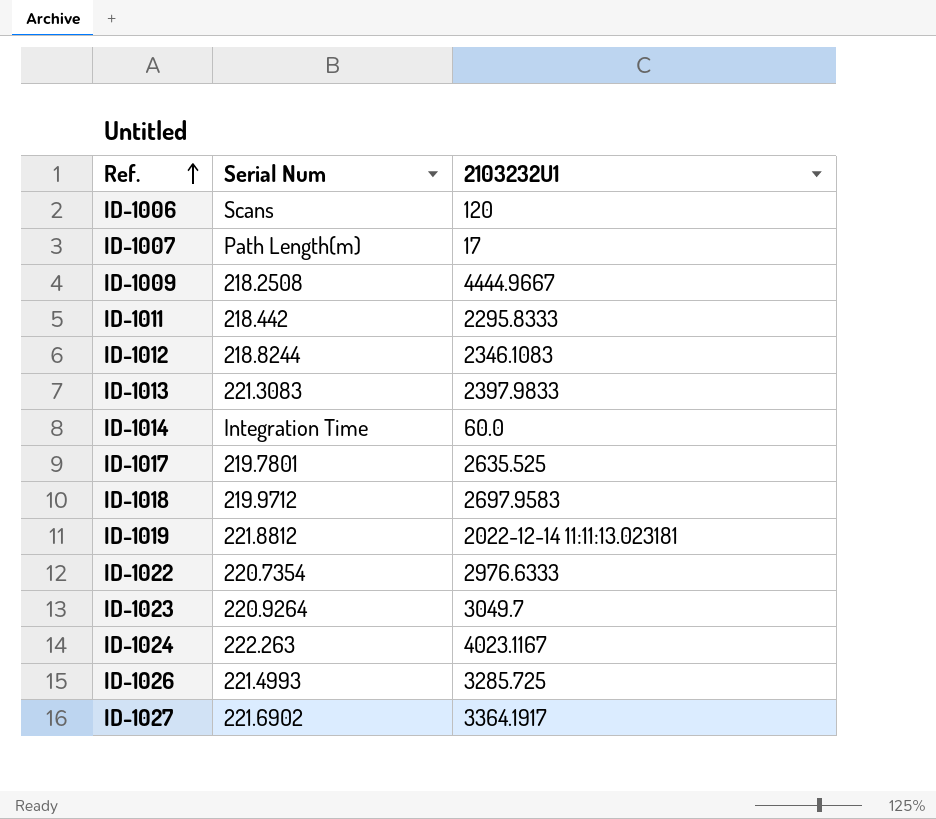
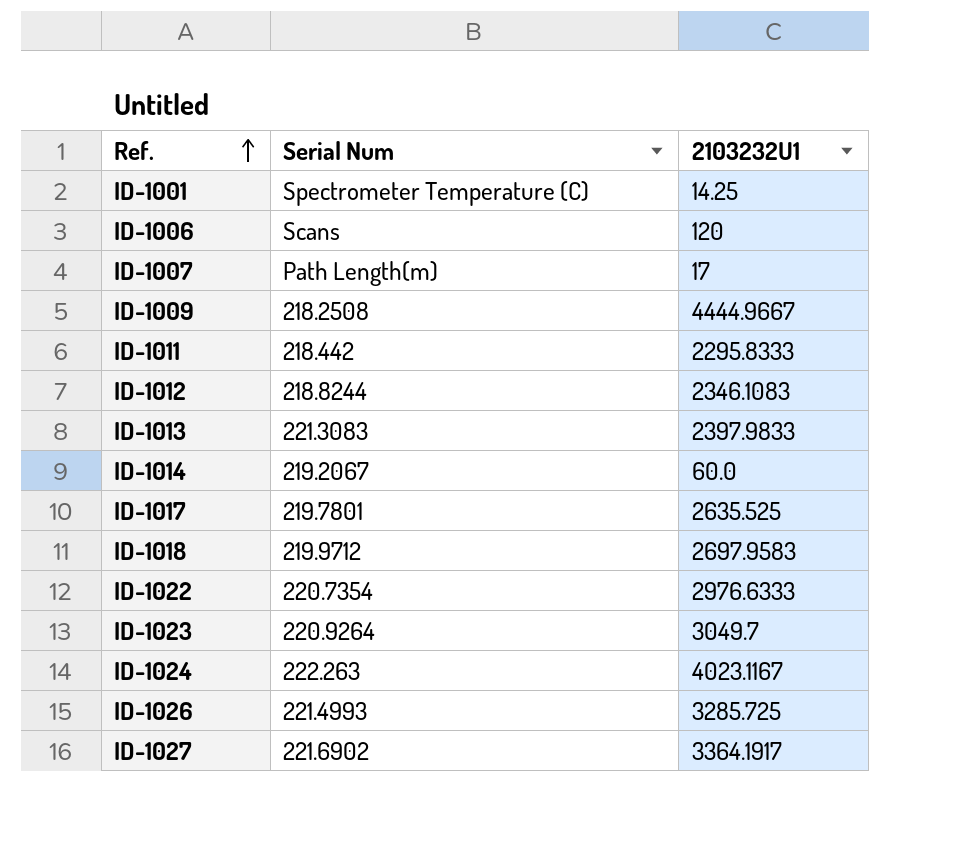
row ID-1019: 221.8812 | 2022-12-14 11:11:13.023181 -> none
row ID-1001: none -> Spectrometer Temperature (C) | 14.25
ID-1014 | Serial Num: Integration Time -> 219.2067

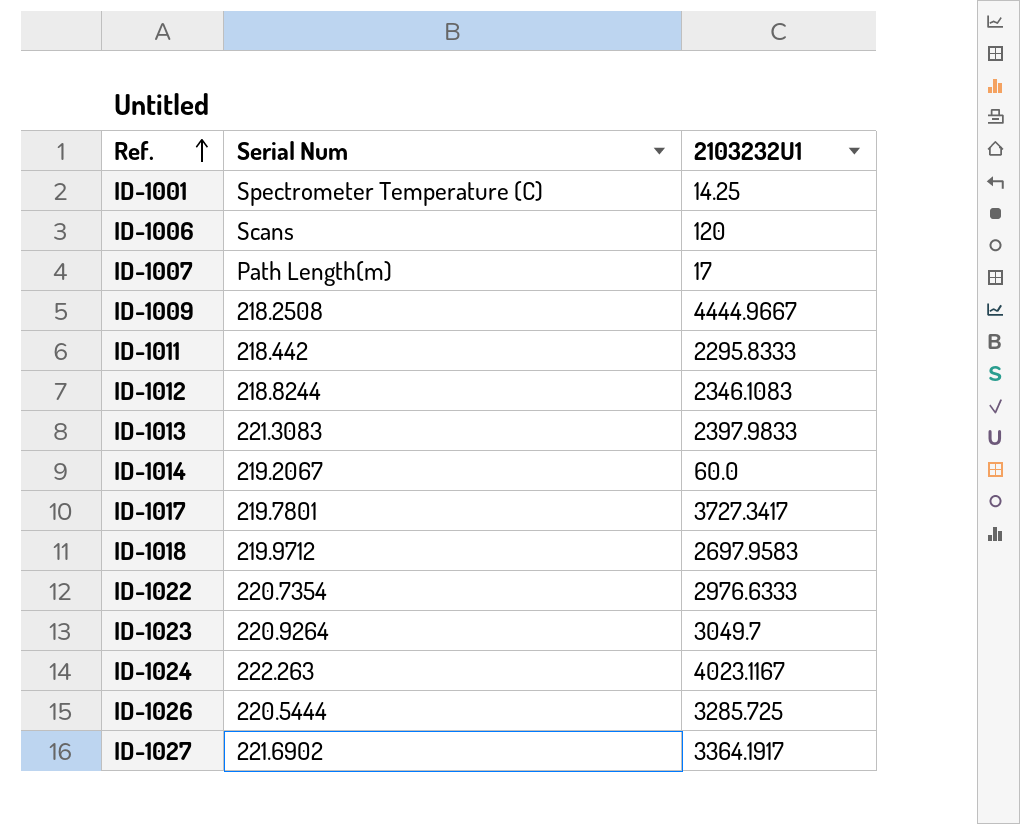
ID-1017 | 2103232U1: 2635.525 -> 3727.3417
ID-1026 | Serial Num: 221.4993 -> 220.5444

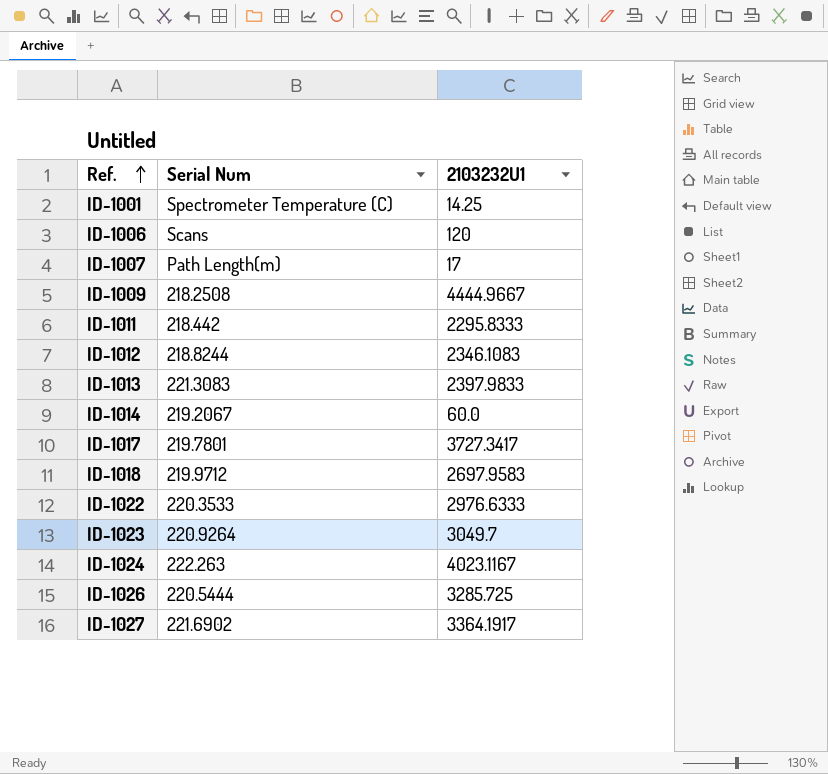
ID-1022 | Serial Num: 220.7354 -> 220.3533

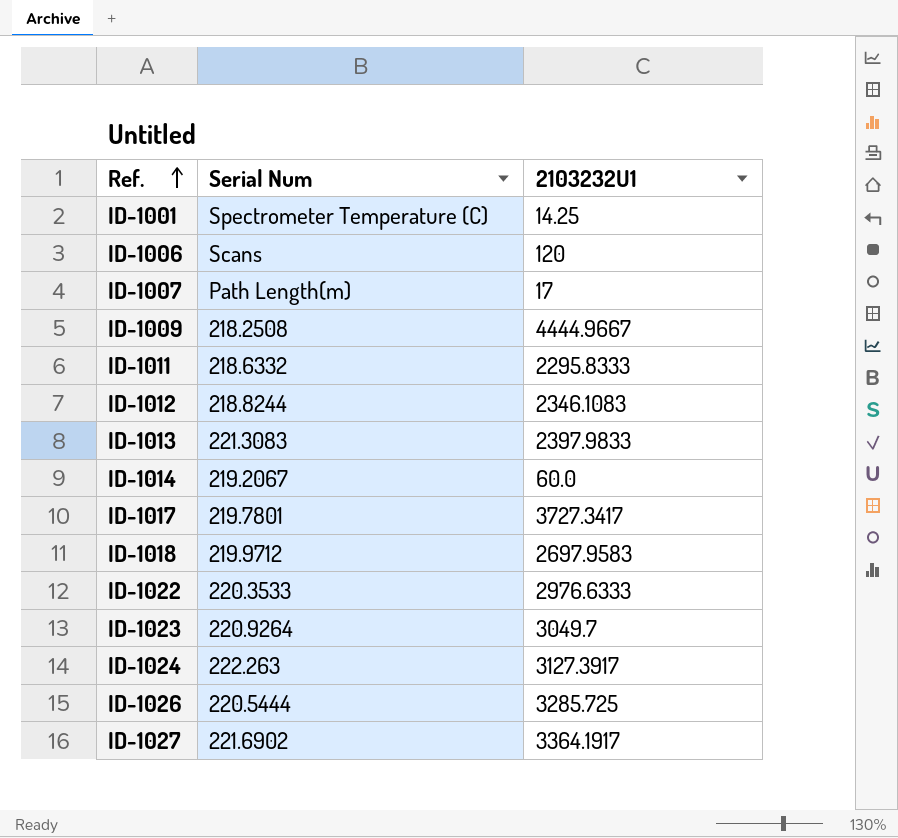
ID-1011 | Serial Num: 218.442 -> 218.6332
ID-1024 | 2103232U1: 4023.1167 -> 3127.3917

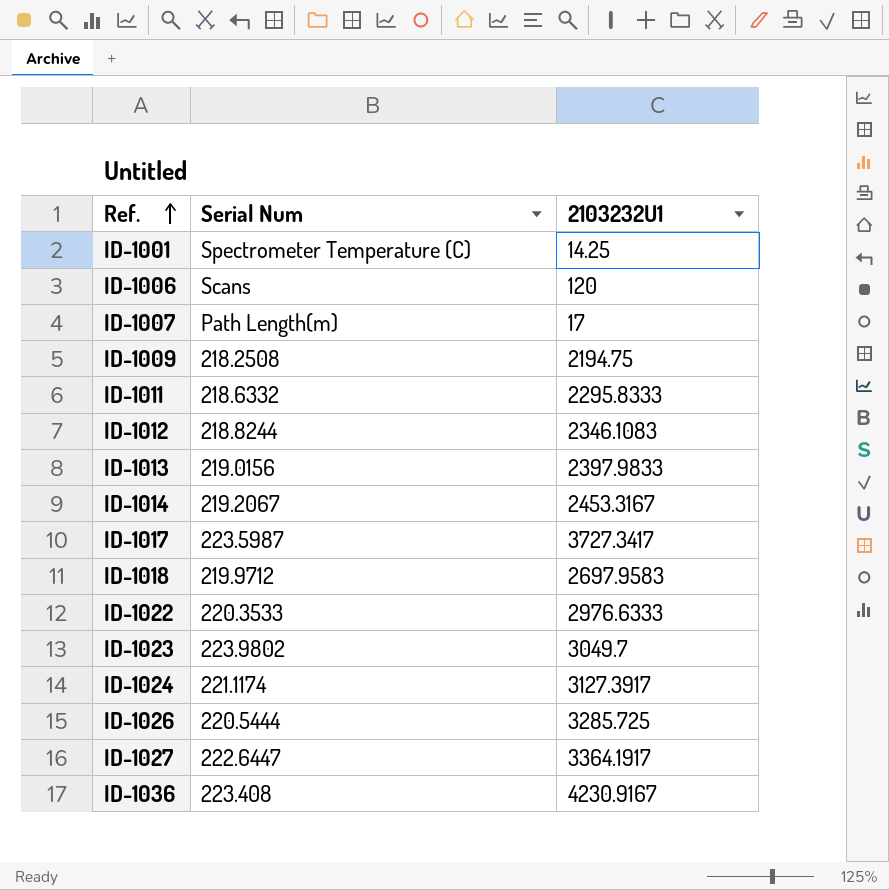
ID-1009 | 2103232U1: 4444.9667 -> 2194.75
ID-1013 | Serial Num: 221.3083 -> 219.0156
ID-1014 | 2103232U1: 60.0 -> 2453.3167
ID-1017 | Serial Num: 219.7801 -> 223.5987
ID-1023 | Serial Num: 220.9264 -> 223.9802
ID-1024 | Serial Num: 222.263 -> 221.1174
ID-1027 | Serial Num: 221.6902 -> 222.6447
row ID-1036: none -> 223.408 | 4230.9167

